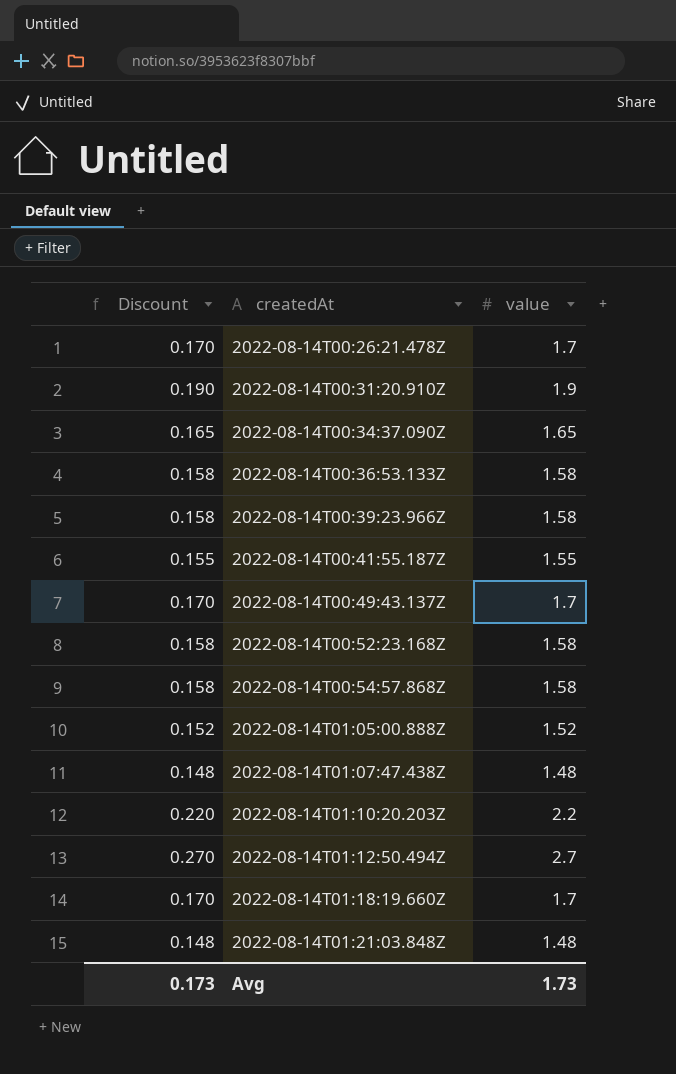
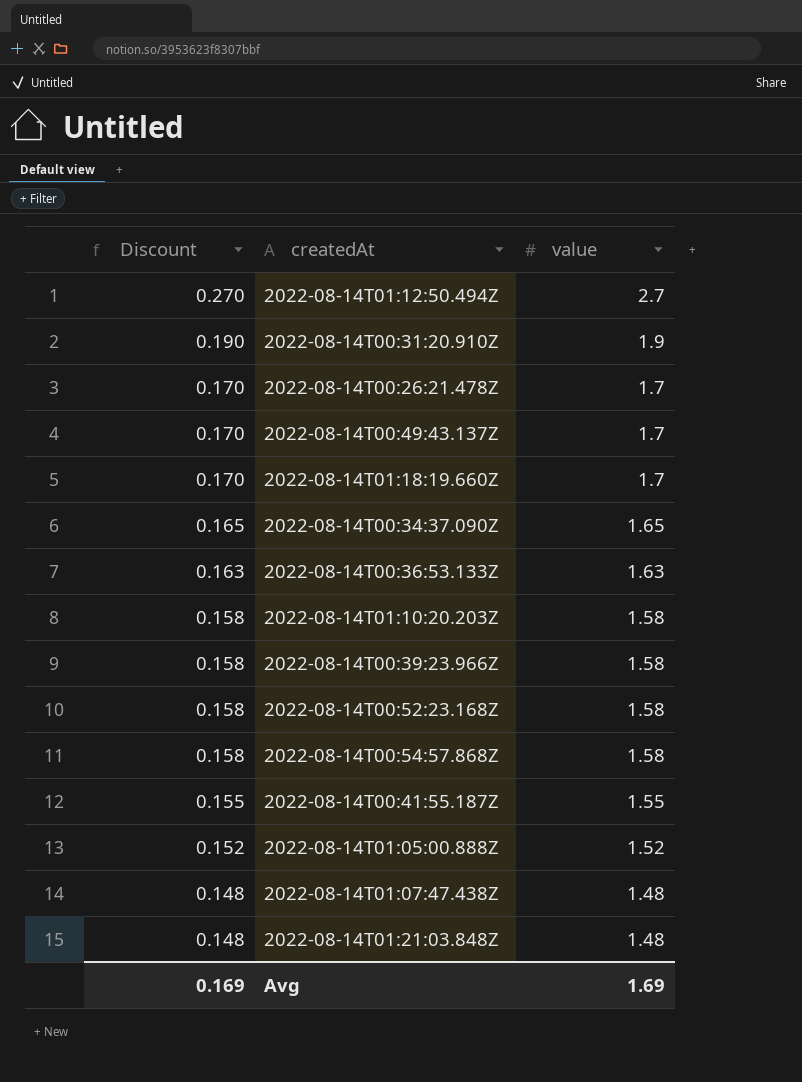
row order: createdAt ascending -> Discount descending
2022-08-14T00:36:53.133Z | Discount: 0.158 -> 0.163
2022-08-14T00:36:53.133Z | value: 1.58 -> 1.63
2022-08-14T01:10:20.203Z | Discount: 0.220 -> 0.158
2022-08-14T01:10:20.203Z | value: 2.2 -> 1.58
Avg | Discount: 0.173 -> 0.169
Avg | value: 1.73 -> 1.69

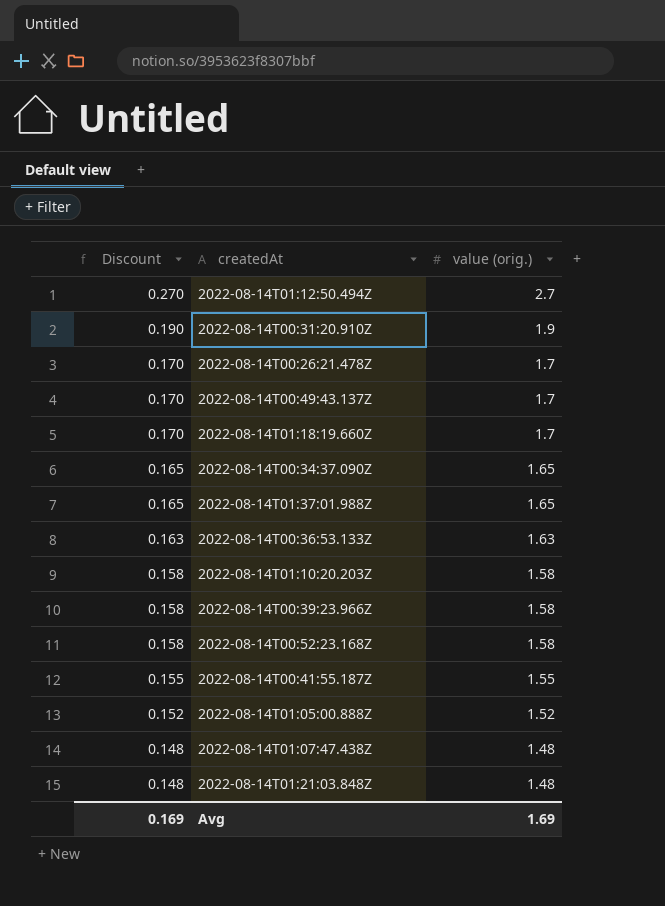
column name: value -> value (orig.)
row 2022-08-14T00:54:57.868Z: 0.158 | 1.58 -> none
row 2022-08-14T01:37:01.988Z: none -> 0.165 | 1.65

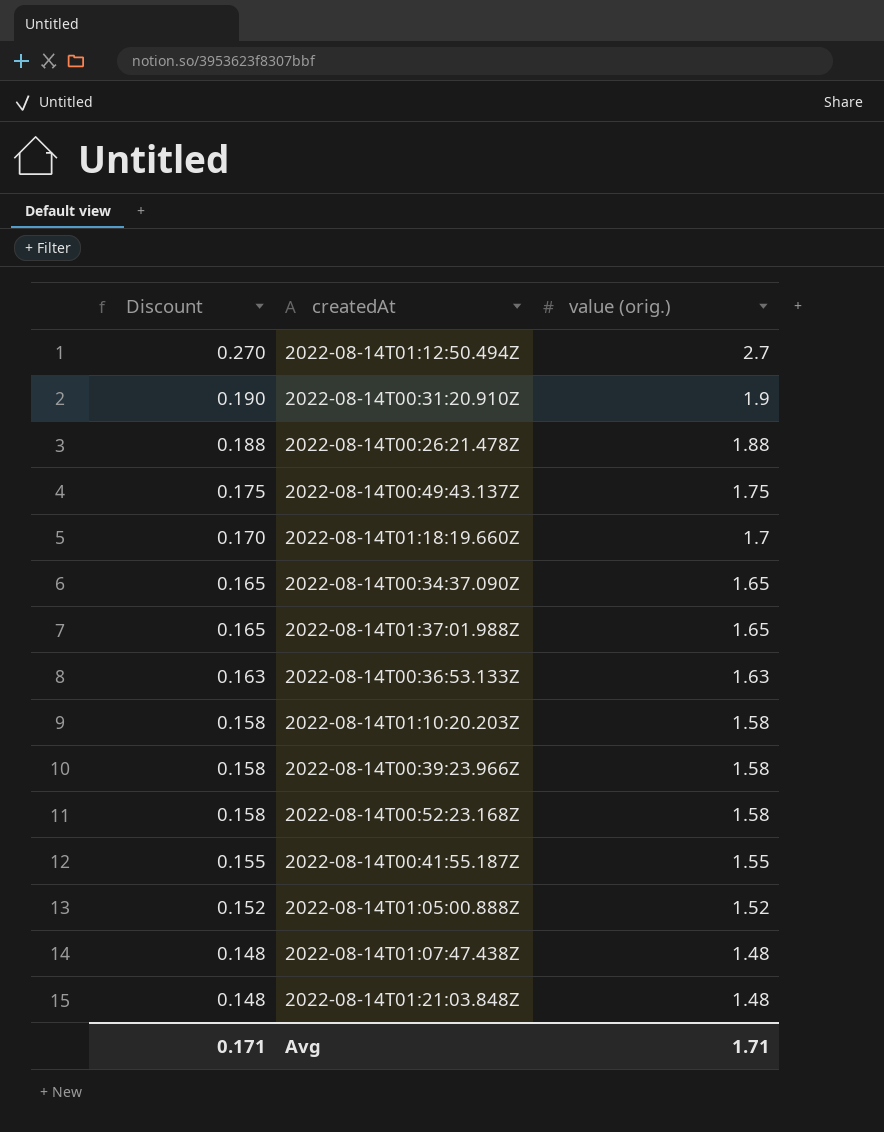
2022-08-14T00:26:21.478Z | Discount: 0.170 -> 0.188
2022-08-14T00:26:21.478Z | value (orig.): 1.7 -> 1.88
2022-08-14T00:49:43.137Z | Discount: 0.170 -> 0.175
2022-08-14T00:49:43.137Z | value (orig.): 1.7 -> 1.75
Avg | Discount: 0.169 -> 0.171
Avg | value (orig.): 1.69 -> 1.71

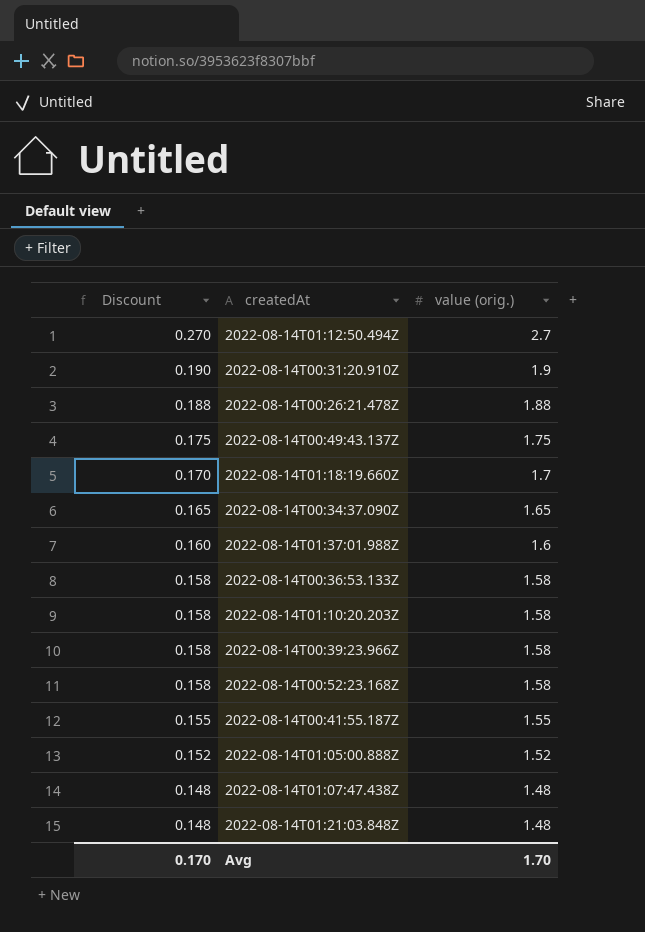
2022-08-14T01:37:01.988Z | Discount: 0.165 -> 0.160
2022-08-14T01:37:01.988Z | value (orig.): 1.65 -> 1.6
2022-08-14T00:36:53.133Z | Discount: 0.163 -> 0.158
2022-08-14T00:36:53.133Z | value (orig.): 1.63 -> 1.58
Avg | Discount: 0.171 -> 0.170
Avg | value (orig.): 1.71 -> 1.70

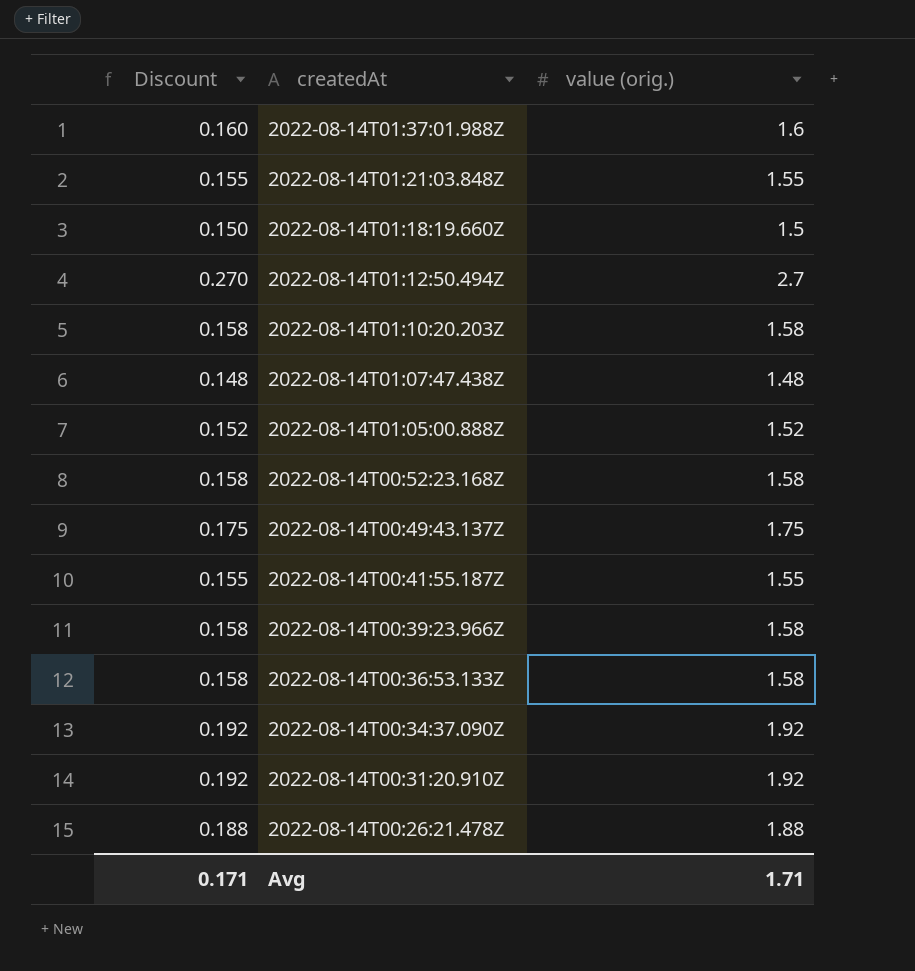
row order: Discount descending -> createdAt descending
2022-08-14T01:21:03.848Z | Discount: 0.148 -> 0.155
2022-08-14T01:21:03.848Z | value (orig.): 1.48 -> 1.55
2022-08-14T01:18:19.660Z | Discount: 0.170 -> 0.150
2022-08-14T01:18:19.660Z | value (orig.): 1.7 -> 1.5
2022-08-14T00:34:37.090Z | Discount: 0.165 -> 0.192
2022-08-14T00:34:37.090Z | value (orig.): 1.65 -> 1.92
2022-08-14T00:31:20.910Z | Discount: 0.190 -> 0.192
2022-08-14T00:31:20.910Z | value (orig.): 1.9 -> 1.92
Avg | Discount: 0.170 -> 0.171
Avg | value (orig.): 1.70 -> 1.71

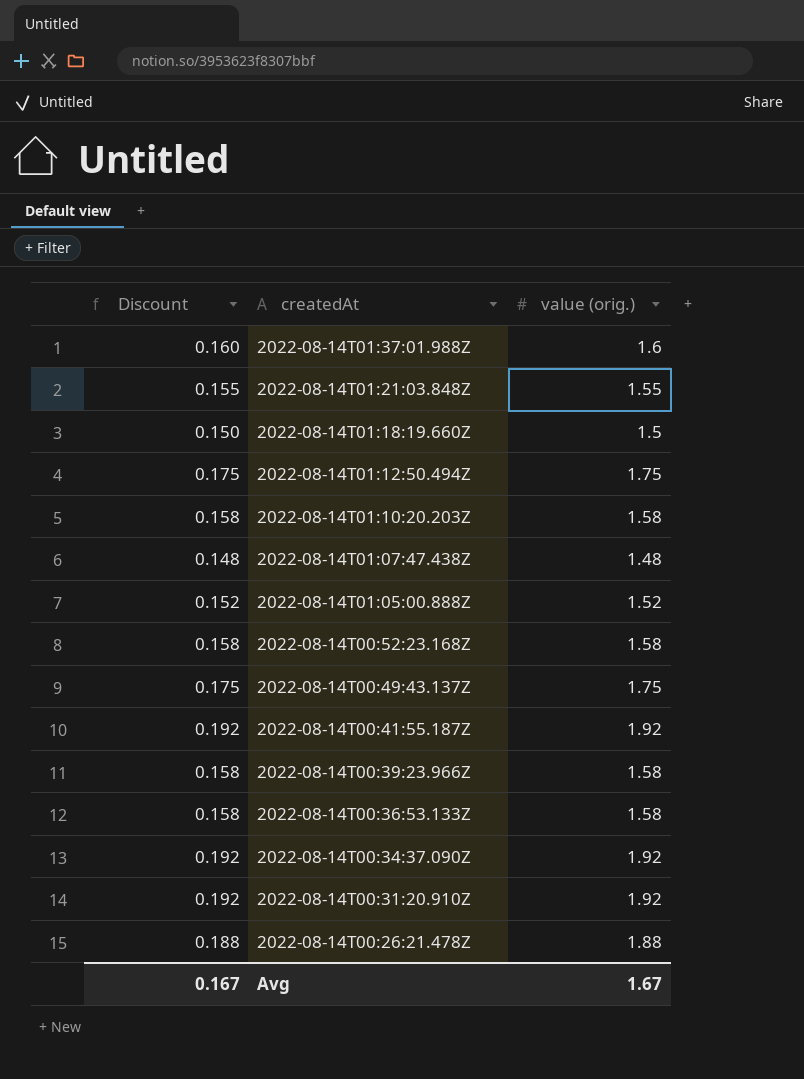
2022-08-14T01:12:50.494Z | Discount: 0.270 -> 0.175
2022-08-14T01:12:50.494Z | value (orig.): 2.7 -> 1.75
2022-08-14T00:41:55.187Z | Discount: 0.155 -> 0.192
2022-08-14T00:41:55.187Z | value (orig.): 1.55 -> 1.92
Avg | Discount: 0.171 -> 0.167
Avg | value (orig.): 1.71 -> 1.67

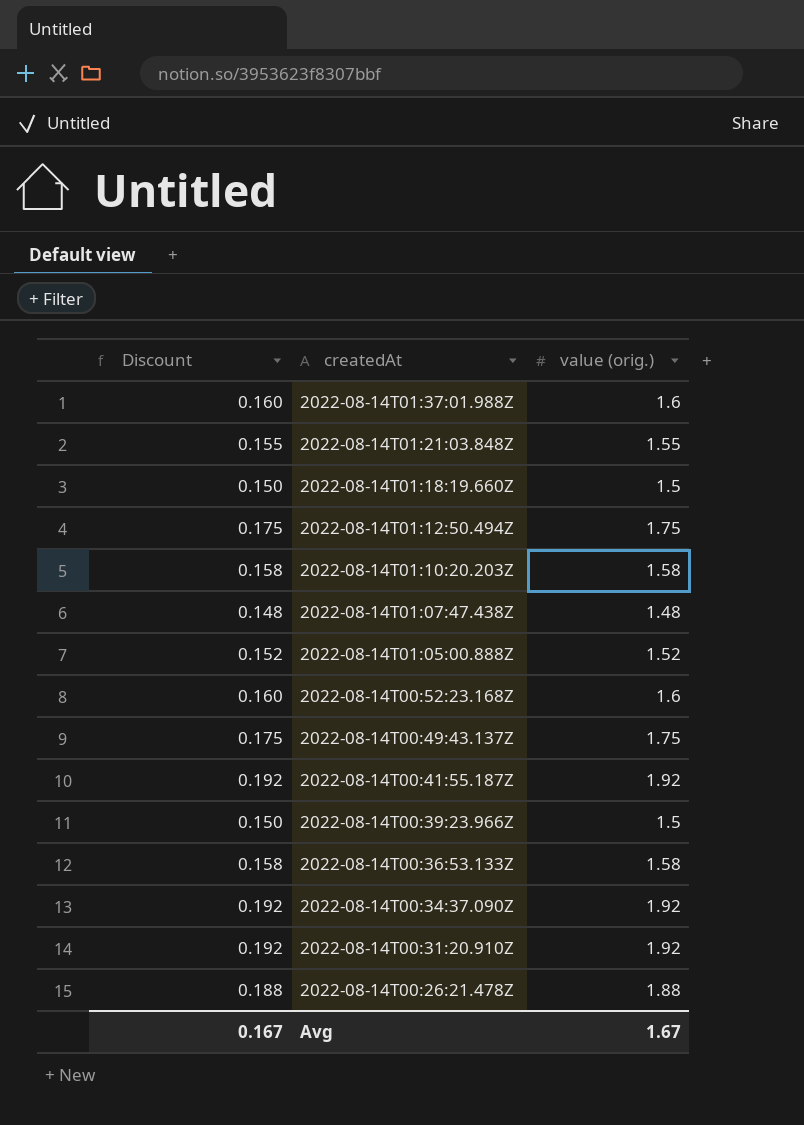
2022-08-14T00:52:23.168Z | Discount: 0.158 -> 0.160
2022-08-14T00:52:23.168Z | value (orig.): 1.58 -> 1.6
2022-08-14T00:39:23.966Z | Discount: 0.158 -> 0.150
2022-08-14T00:39:23.966Z | value (orig.): 1.58 -> 1.5

